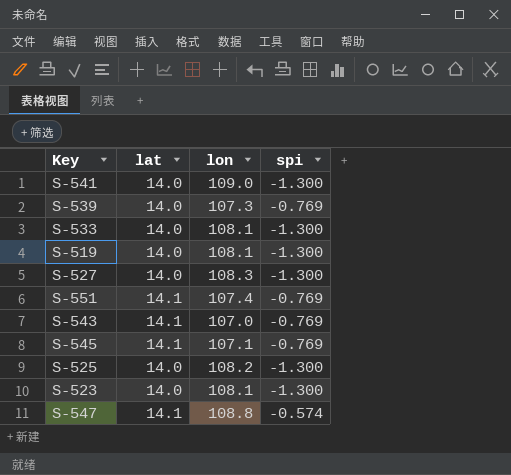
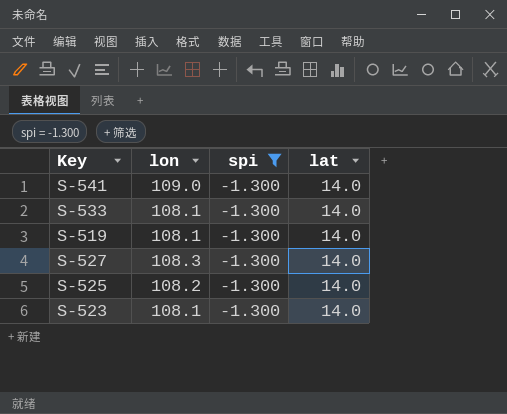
filter: none -> spi = -1.300
column lat | position: 2 -> 4

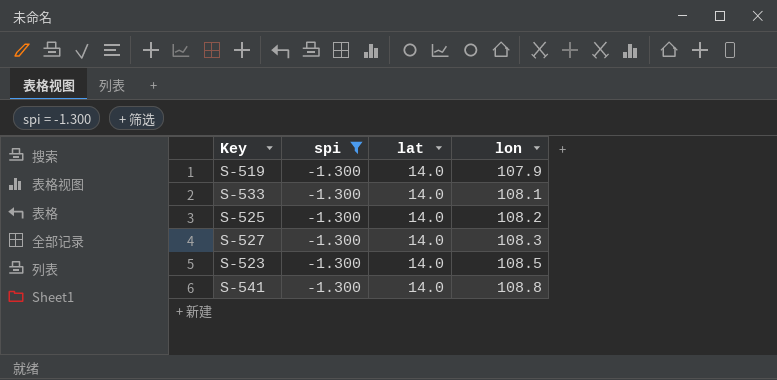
row order: none -> lon ascending
column lon | position: 2 -> 4
S-519 | lon: 108.1 -> 107.9
S-523 | lon: 108.1 -> 108.5
S-541 | lon: 109.0 -> 108.8

